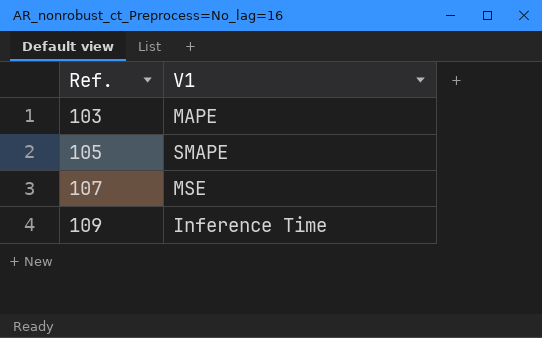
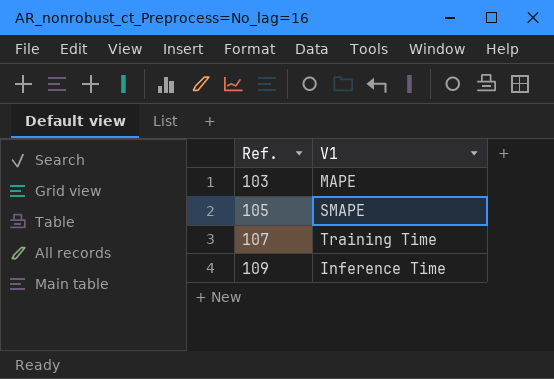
107 | V1: MSE -> Training Time

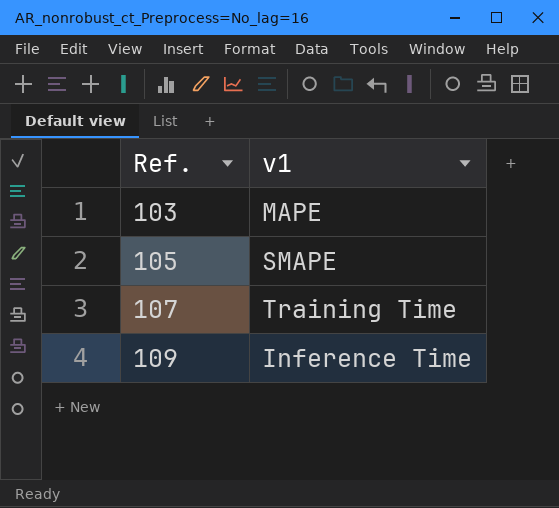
column name: V1 -> v1

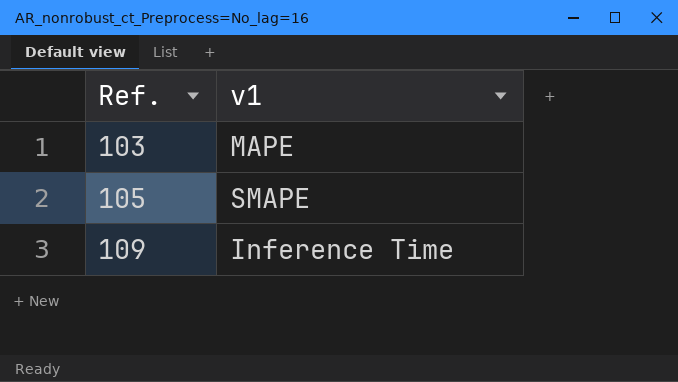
row 107: Training Time -> none

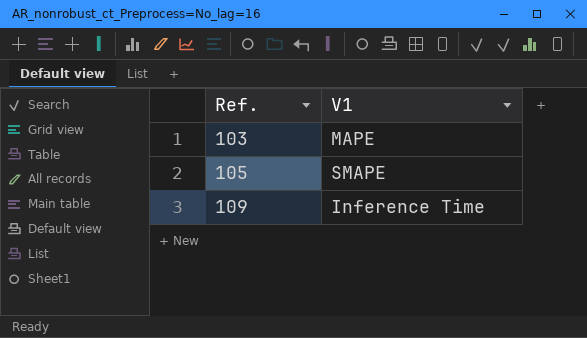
column name: v1 -> V1

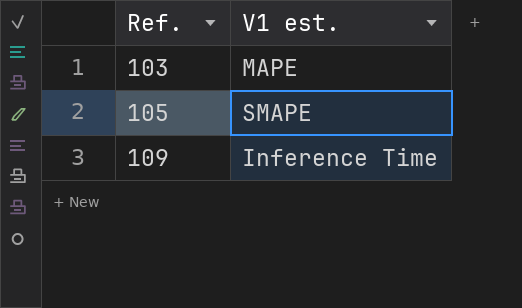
column name: V1 -> V1 est.

